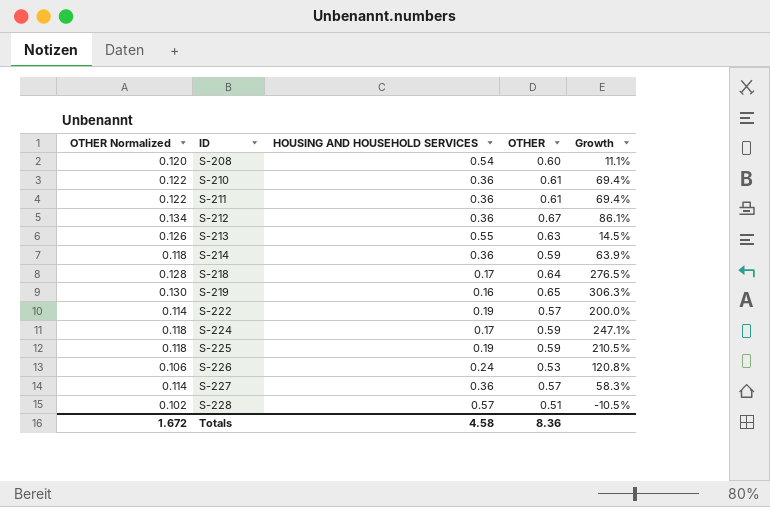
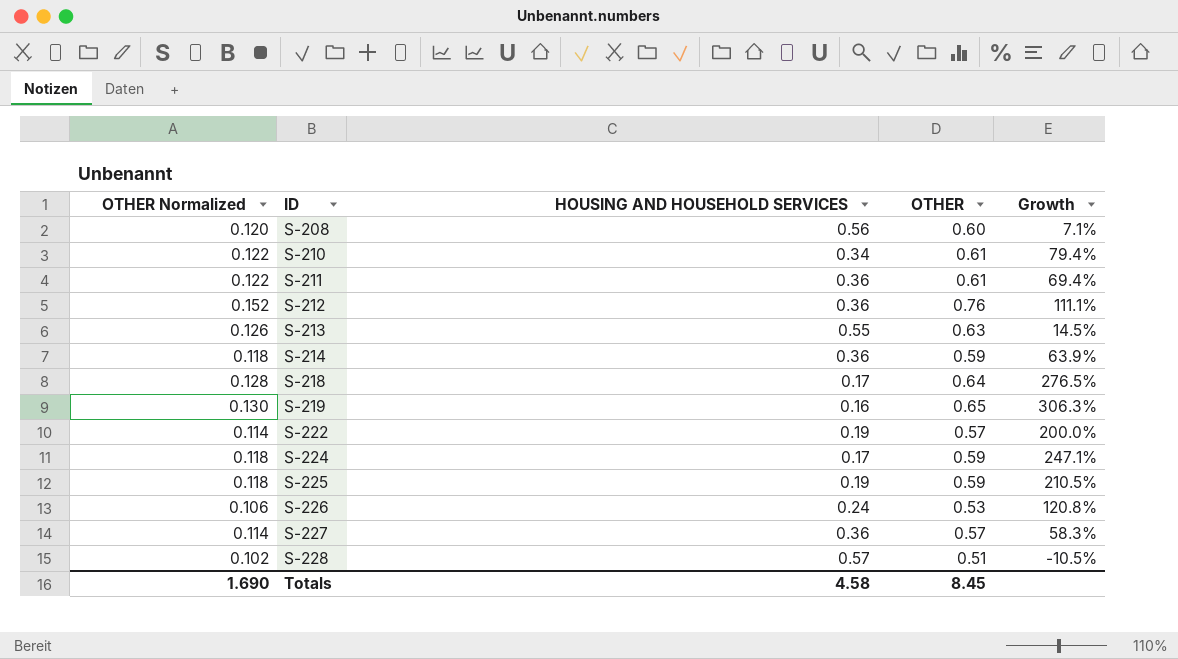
S-208 | HOUSING AND HOUSEHOLD SERVICES: 0.54 -> 0.56
S-208 | Growth: 11.1% -> 7.1%
S-210 | HOUSING AND HOUSEHOLD SERVICES: 0.36 -> 0.34
S-210 | Growth: 69.4% -> 79.4%
S-212 | OTHER Normalized: 0.134 -> 0.152
S-212 | OTHER: 0.67 -> 0.76
S-212 | Growth: 86.1% -> 111.1%
Totals | OTHER Normalized: 1.672 -> 1.690
Totals | OTHER: 8.36 -> 8.45

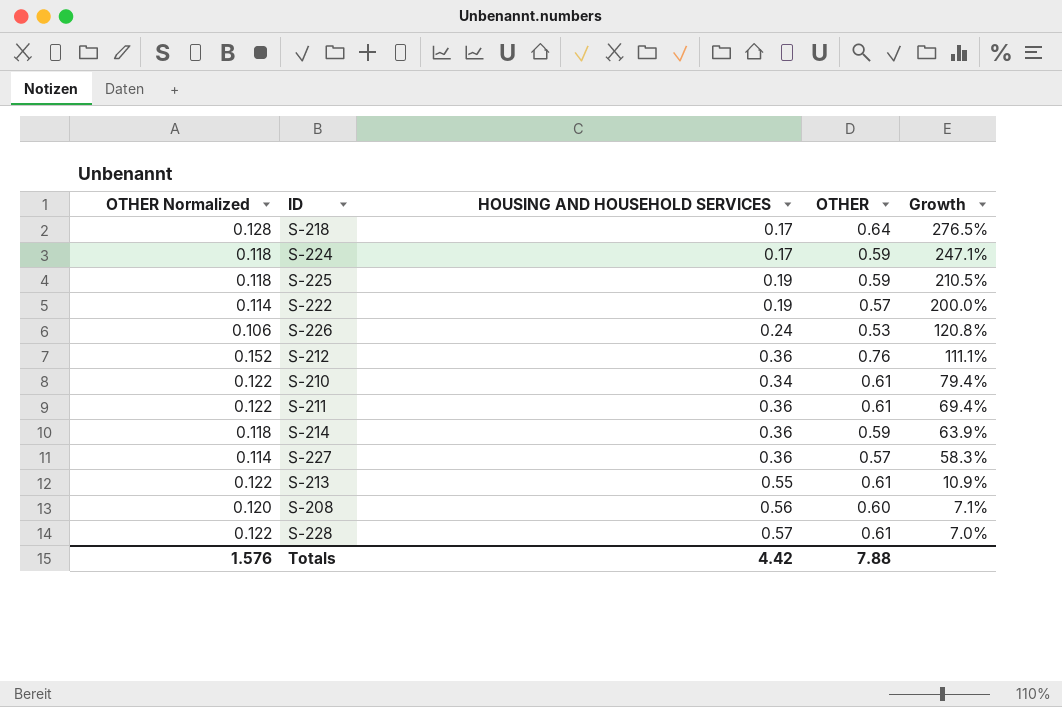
row order: ID ascending -> Growth descending
row S-219: 0.130 | 0.16 | 0.65 | 306.3% -> none
S-213 | OTHER Normalized: 0.126 -> 0.122
S-213 | OTHER: 0.63 -> 0.61
S-213 | Growth: 14.5% -> 10.9%
S-228 | OTHER Normalized: 0.102 -> 0.122
S-228 | OTHER: 0.51 -> 0.61
S-228 | Growth: -10.5% -> 7.0%
Totals | OTHER Normalized: 1.690 -> 1.576
Totals | HOUSING AND HOUSEHOLD SERVICES: 4.58 -> 4.42
Totals | OTHER: 8.45 -> 7.88

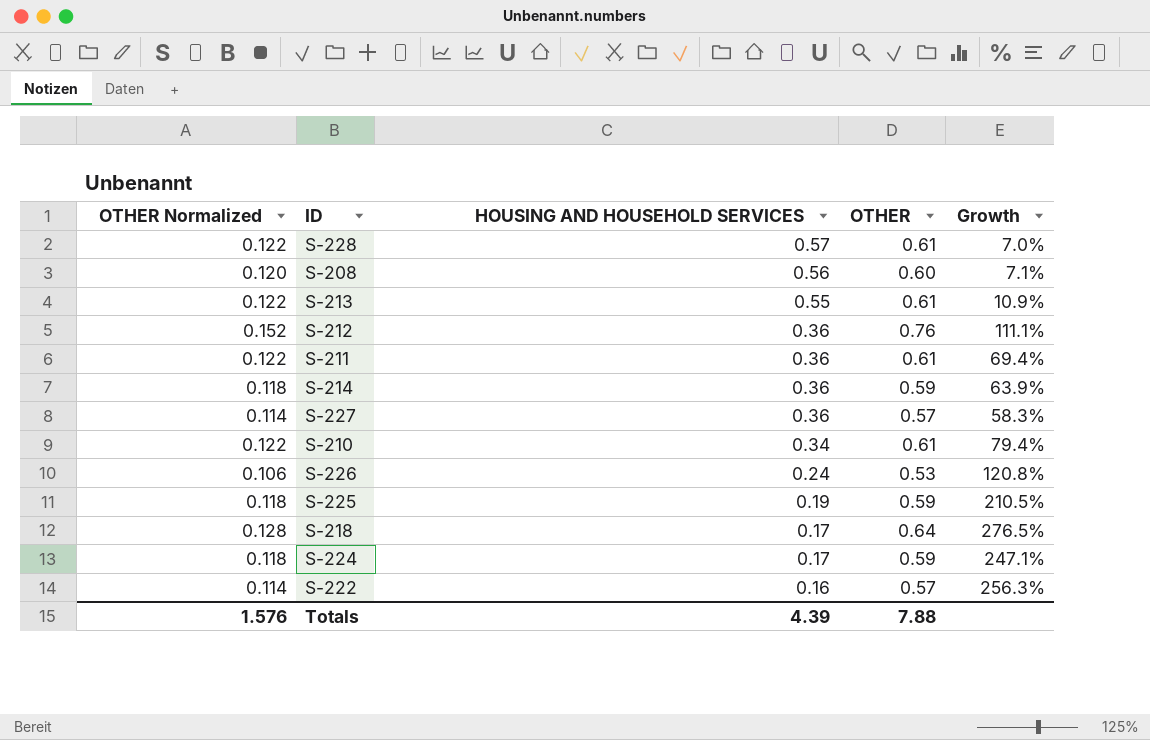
row order: Growth descending -> HOUSING AND HOUSEHOLD SERVICES descending
S-222 | HOUSING AND HOUSEHOLD SERVICES: 0.19 -> 0.16
S-222 | Growth: 200.0% -> 256.3%
Totals | HOUSING AND HOUSEHOLD SERVICES: 4.42 -> 4.39

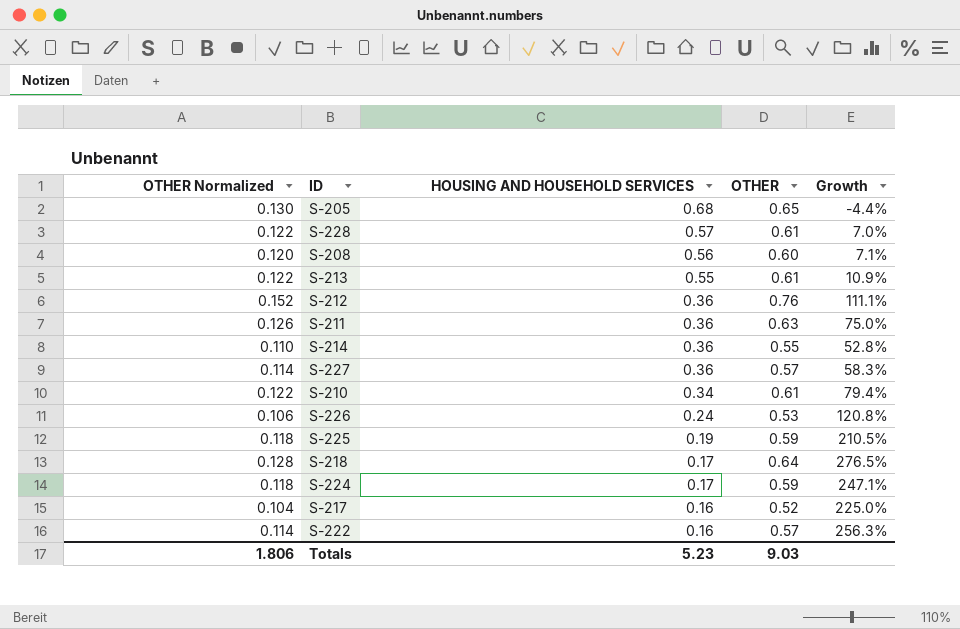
row S-205: none -> 0.130 | 0.68 | 0.65 | -4.4%
S-211 | OTHER Normalized: 0.122 -> 0.126
S-211 | OTHER: 0.61 -> 0.63
S-211 | Growth: 69.4% -> 75.0%
S-214 | OTHER Normalized: 0.118 -> 0.110
S-214 | OTHER: 0.59 -> 0.55
S-214 | Growth: 63.9% -> 52.8%
row S-217: none -> 0.104 | 0.16 | 0.52 | 225.0%
Totals | OTHER Normalized: 1.576 -> 1.806
Totals | HOUSING AND HOUSEHOLD SERVICES: 4.39 -> 5.23
Totals | OTHER: 7.88 -> 9.03

